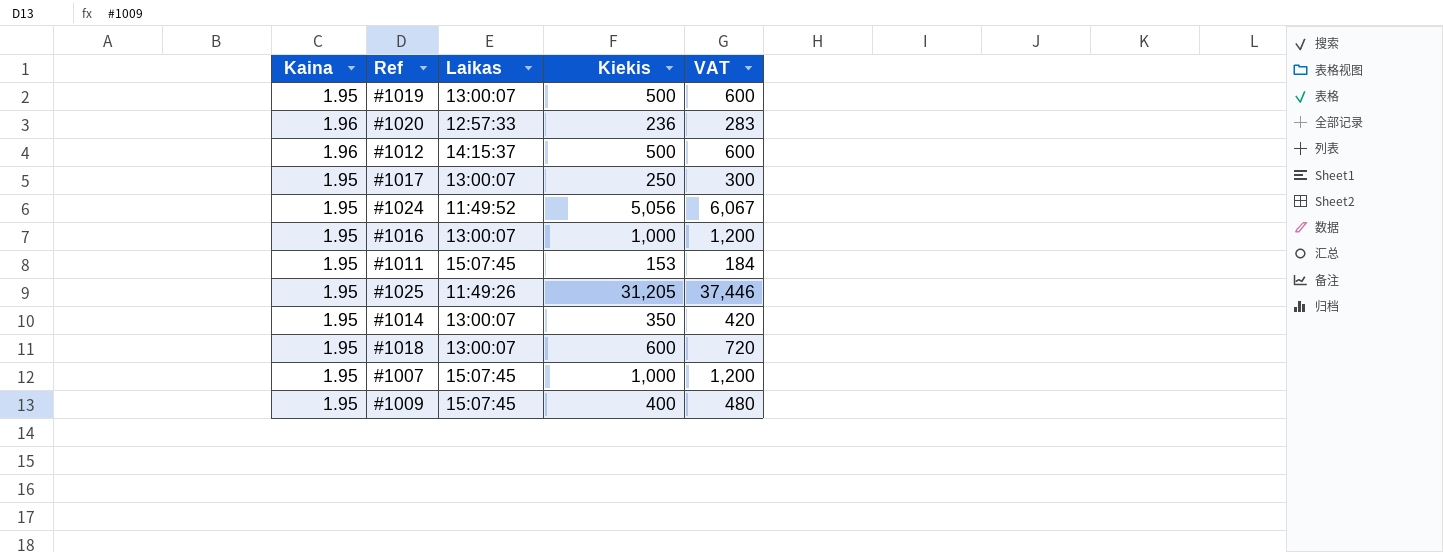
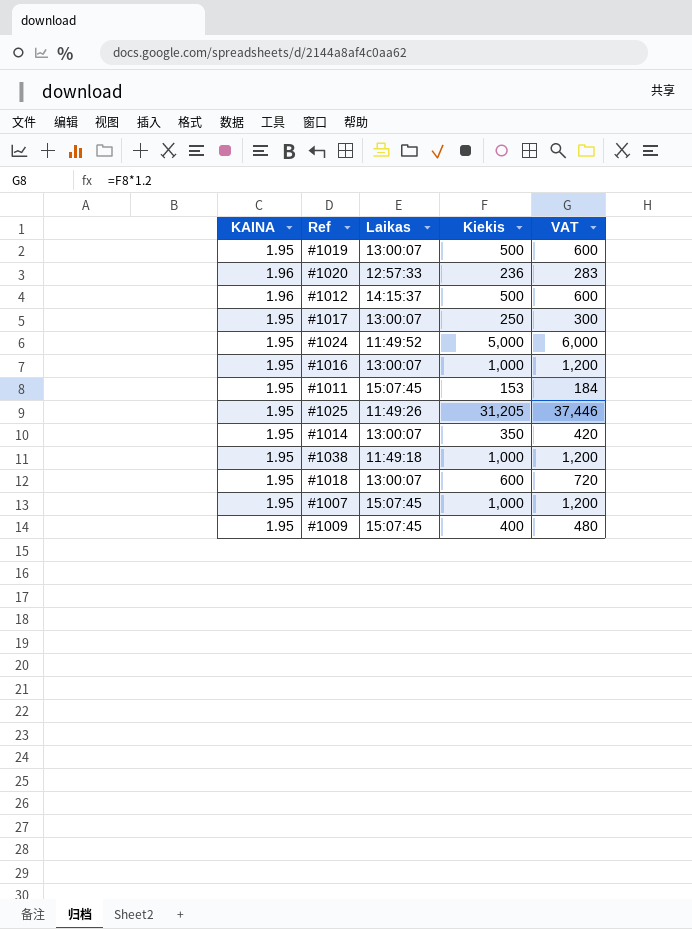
column name: Kaina -> KAINA
#1024 | Kiekis: 5,056 -> 5,000
#1024 | VAT: 6,067 -> 6,000
row #1038: none -> 1.95 | 11:49:18 | 1,000 | 1,200

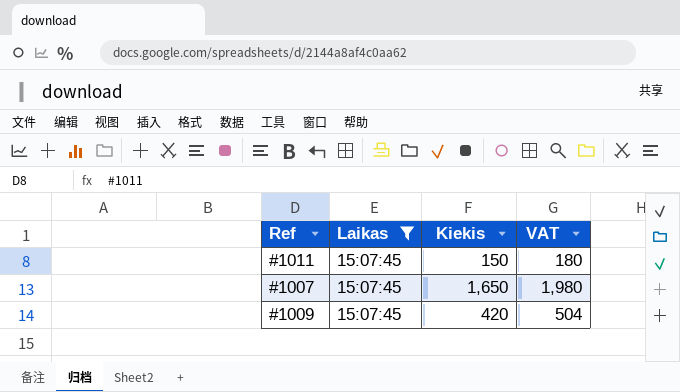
filter: none -> Laikas = 15:07:45
column KAINA | position: 1 -> none
#1011 | Kiekis: 153 -> 150
#1011 | VAT: 184 -> 180
#1007 | Kiekis: 1,000 -> 1,650
#1007 | VAT: 1,200 -> 1,980
#1009 | Kiekis: 400 -> 420
#1009 | VAT: 480 -> 504

